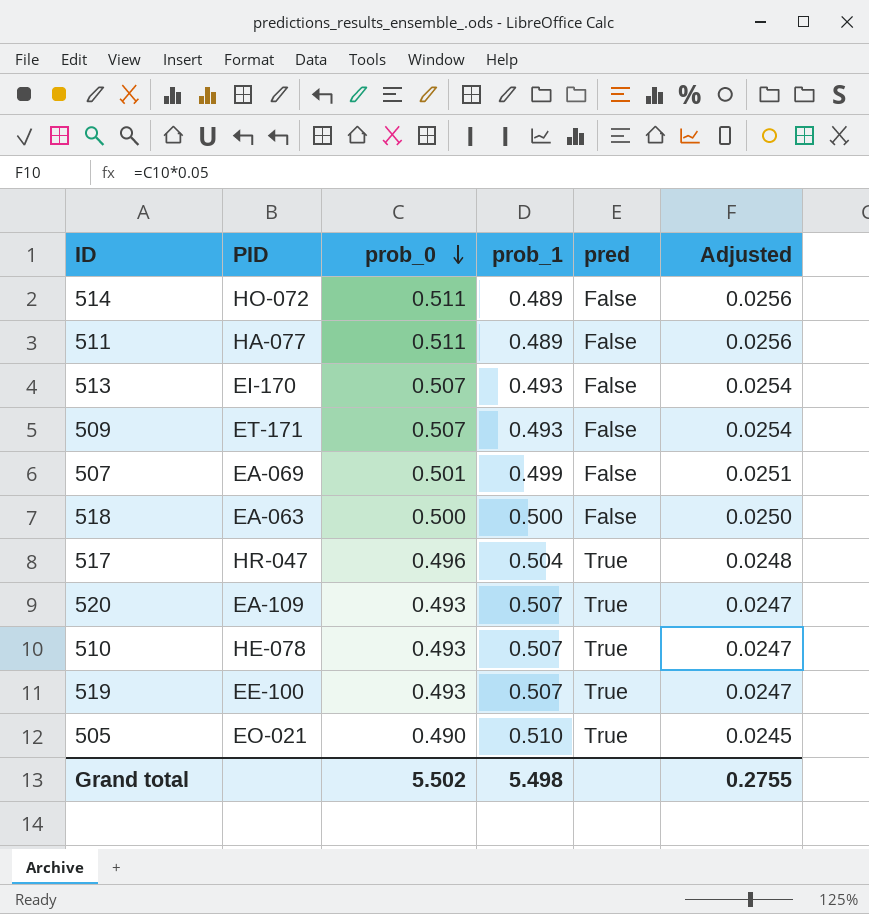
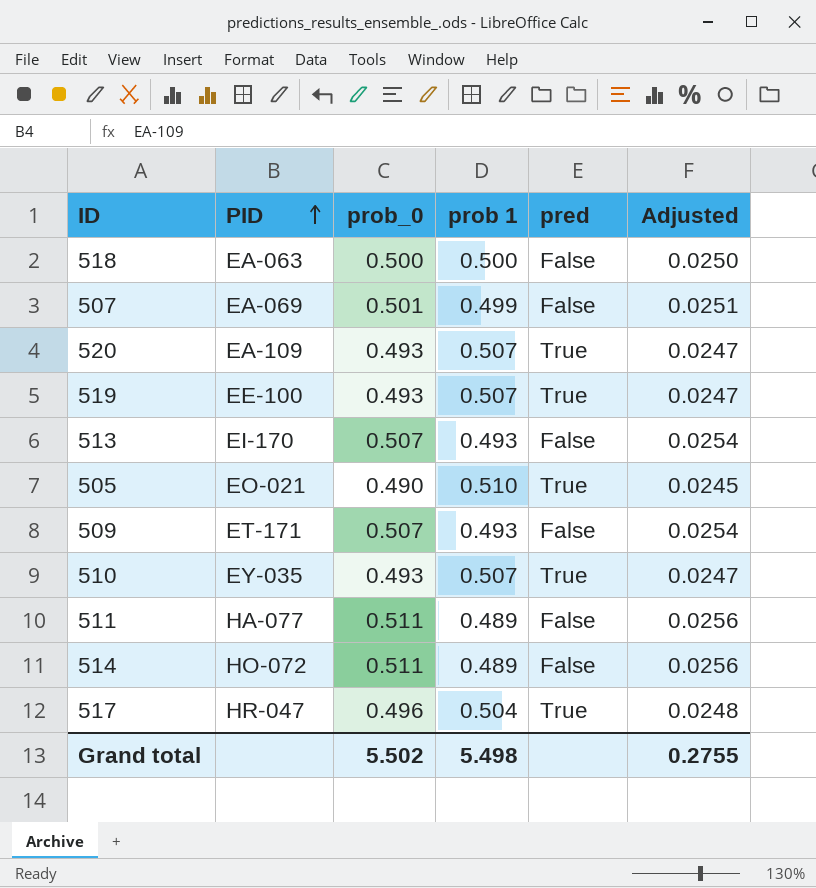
row order: prob_0 descending -> PID ascending
column name: prob_1 -> prob 1
510 | PID: HE-078 -> EY-035

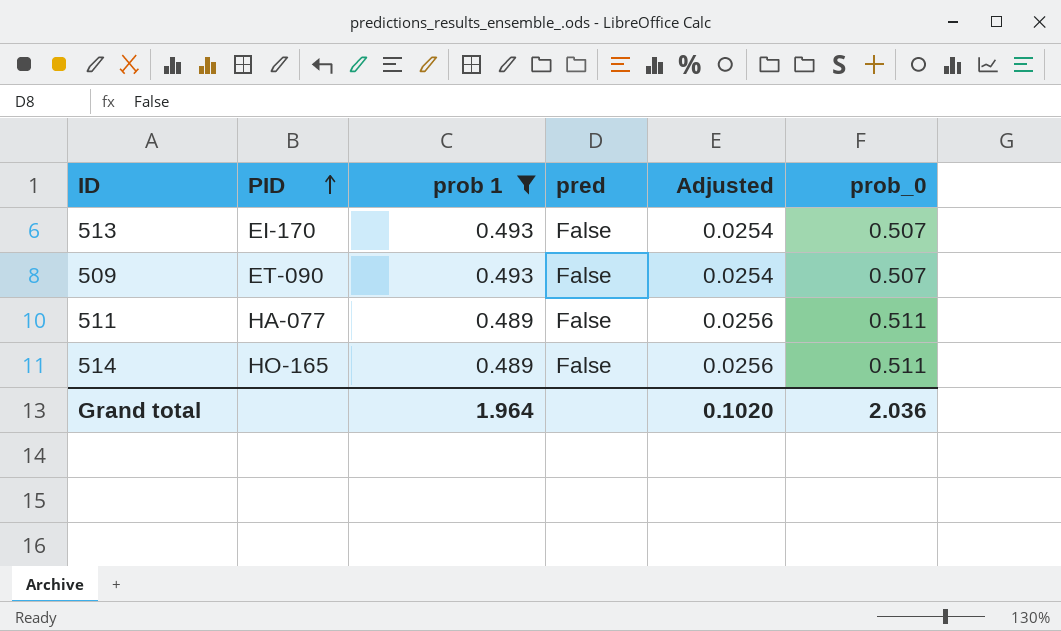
filter: none -> prob 1 <= 0.493
column prob_0 | position: 3 -> 6
509 | PID: ET-171 -> ET-090
514 | PID: HO-072 -> HO-165
Grand total | prob 1: 5.498 -> 1.964
Grand total | Adjusted: 0.2755 -> 0.1020
Grand total | prob_0: 5.502 -> 2.036

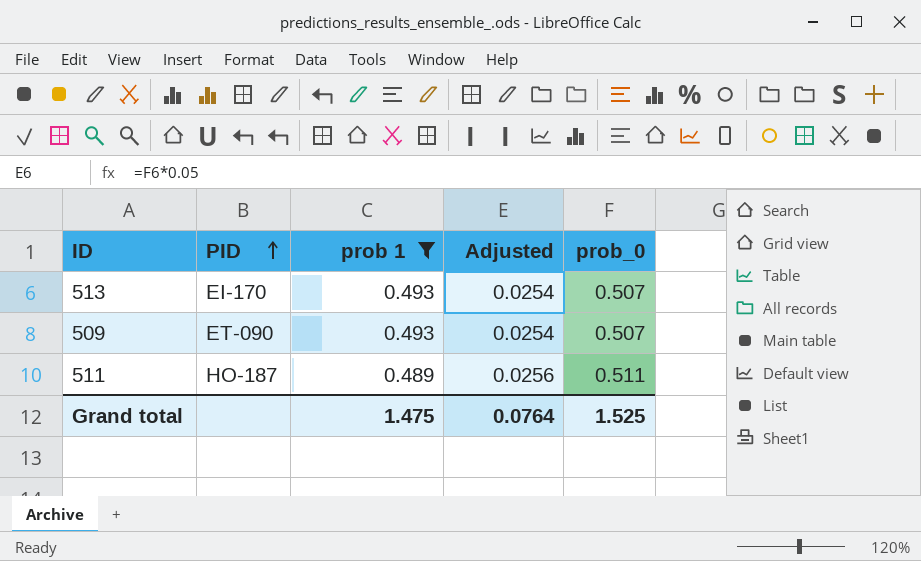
column pred | position: 4 -> none
row 514: HO-165 | 0.489 | False | 0.0256 | 0.511 -> none
511 | PID: HA-077 -> HO-187
Grand total | prob 1: 1.964 -> 1.475
Grand total | Adjusted: 0.1020 -> 0.0764
Grand total | prob_0: 2.036 -> 1.525

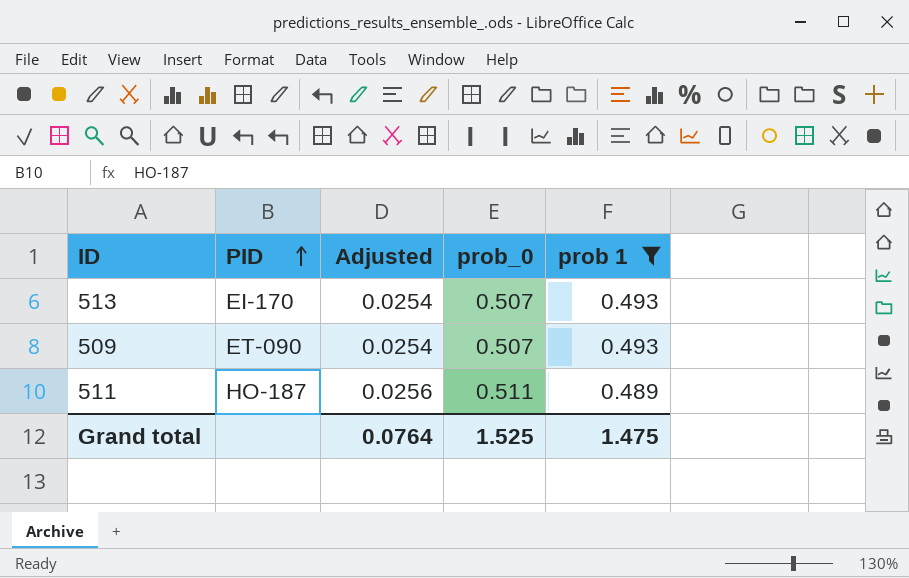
column prob 1 | position: 3 -> 5

